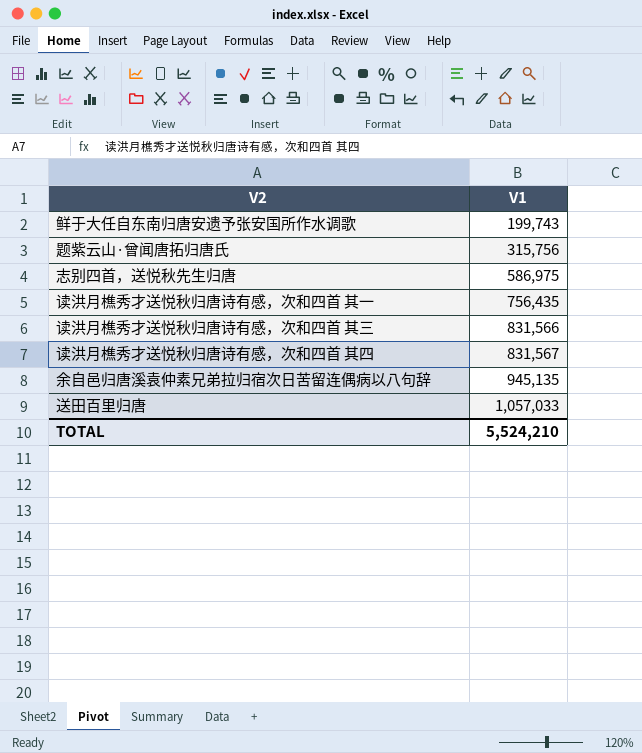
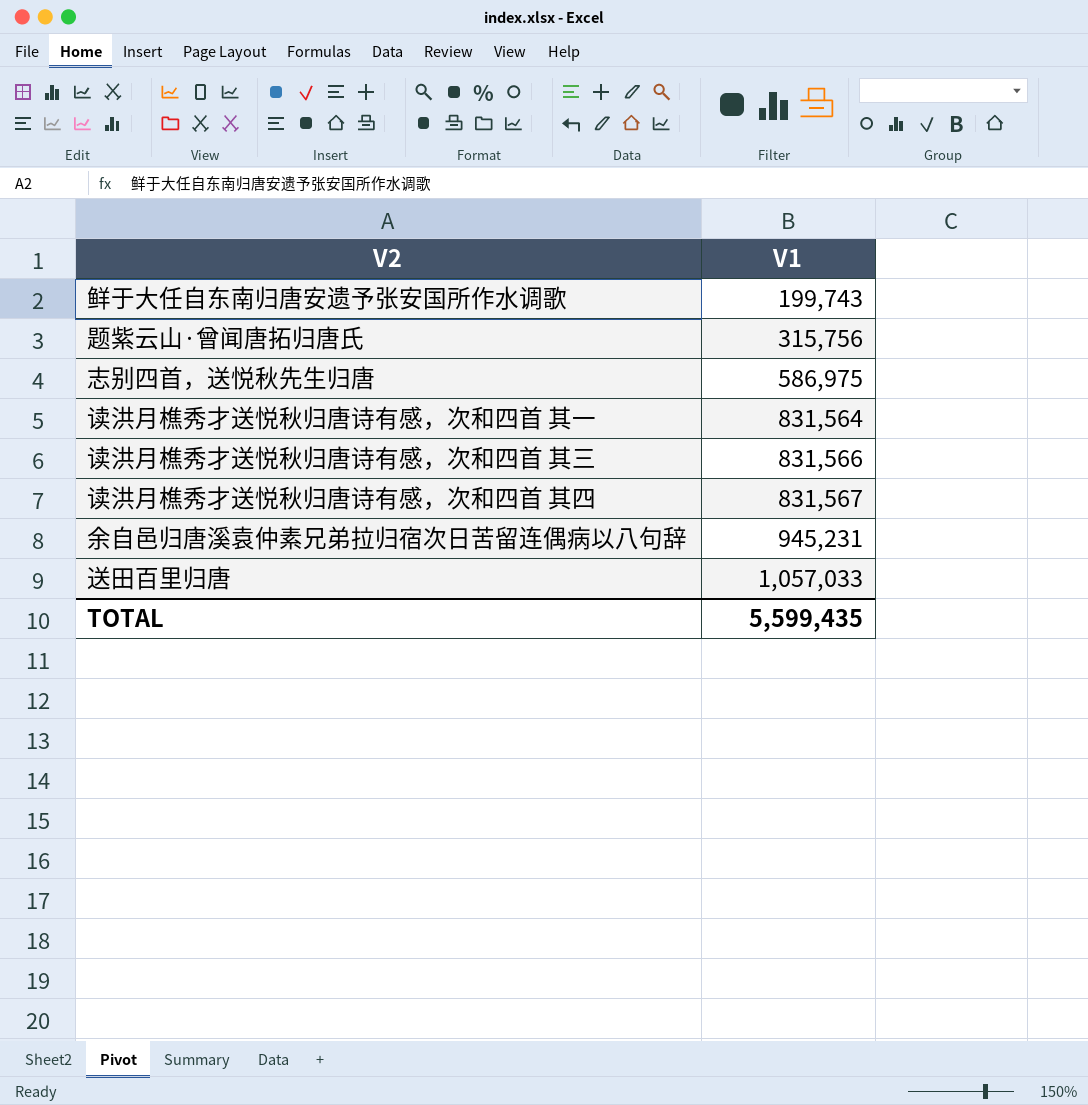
读洪月樵秀才送悦秋归唐诗有感，次和四首 其一 | V1: 756,435 -> 831,564
余自邑归唐溪袁仲素兄弟拉归宿次日苦留连偶病以八句辞 | V1: 945,135 -> 945,231
TOTAL | V1: 5,524,210 -> 5,599,435

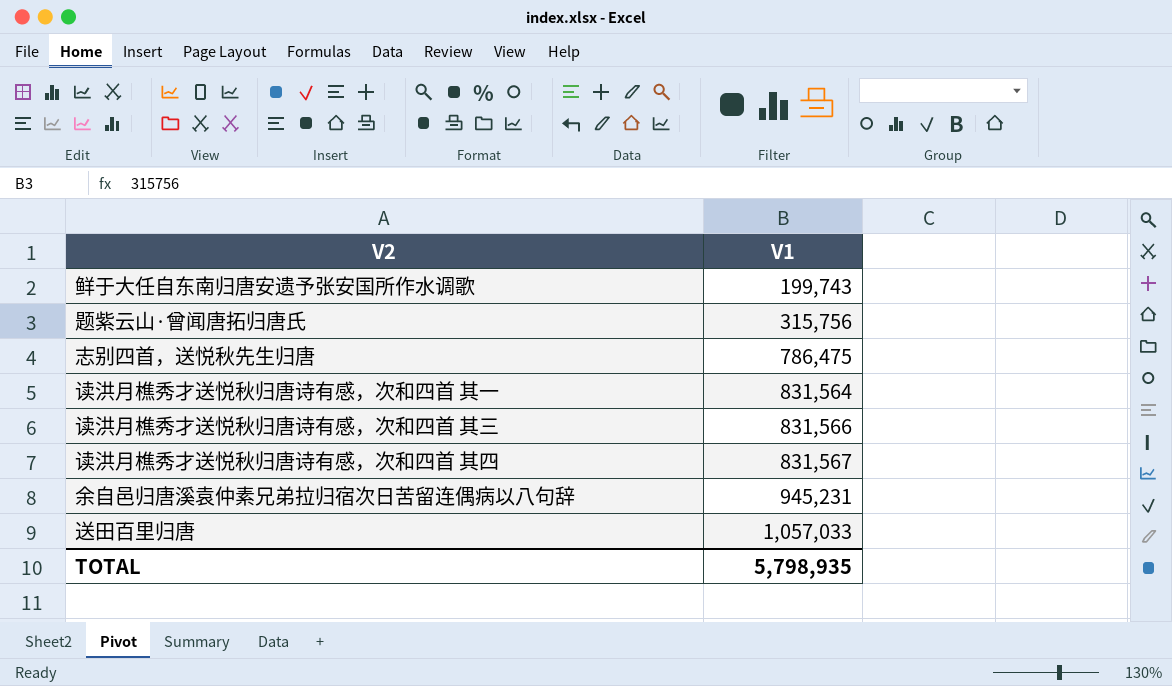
志别四首，送悦秋先生归唐 | V1: 586,975 -> 786,475
TOTAL | V1: 5,599,435 -> 5,798,935

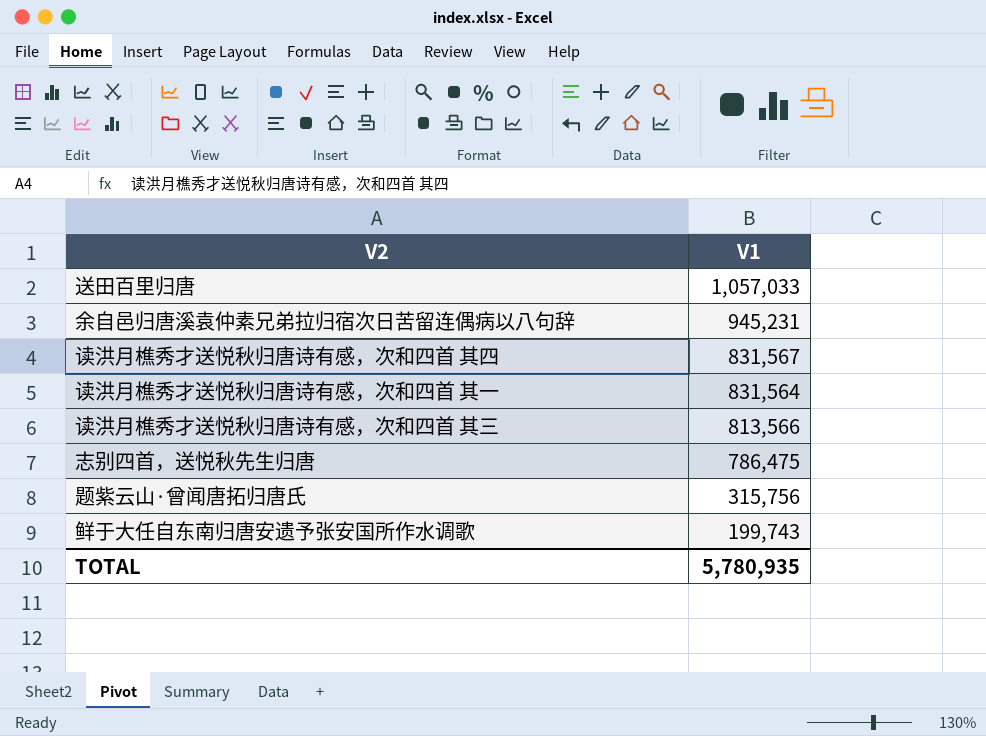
row order: V1 ascending -> V1 descending
读洪月樵秀才送悦秋归唐诗有感，次和四首 其三 | V1: 831,566 -> 813,566
TOTAL | V1: 5,798,935 -> 5,780,935

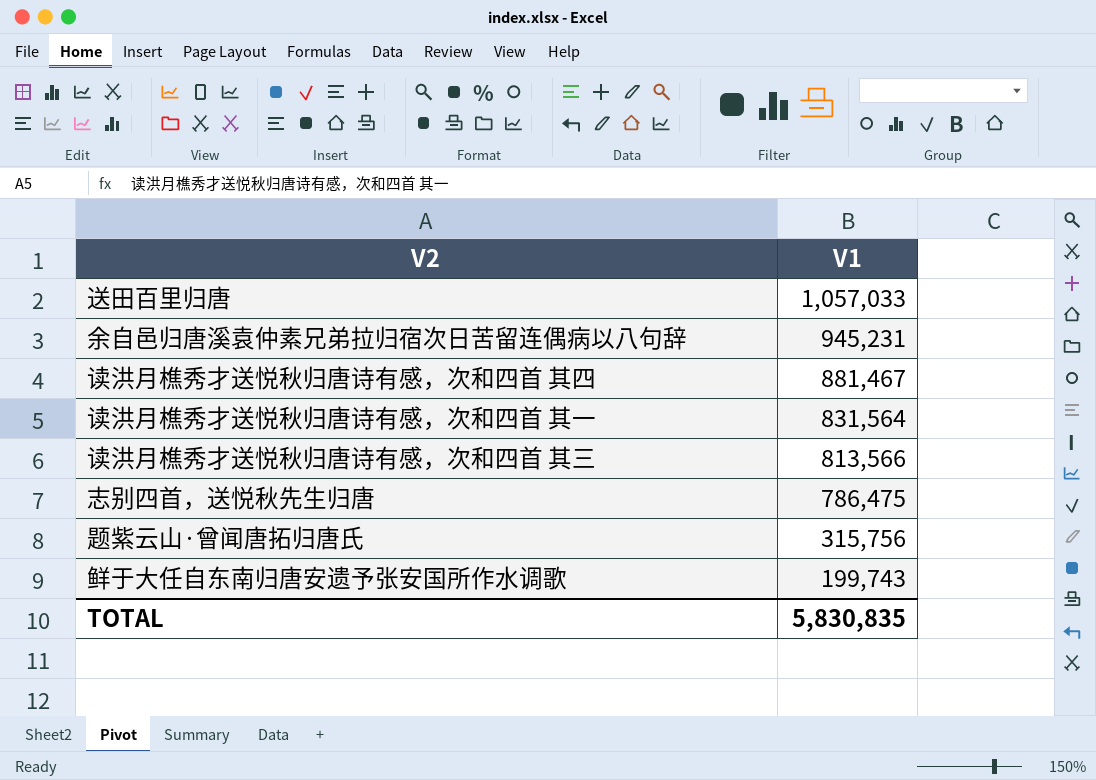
读洪月樵秀才送悦秋归唐诗有感，次和四首 其四 | V1: 831,567 -> 881,467
TOTAL | V1: 5,780,935 -> 5,830,835

